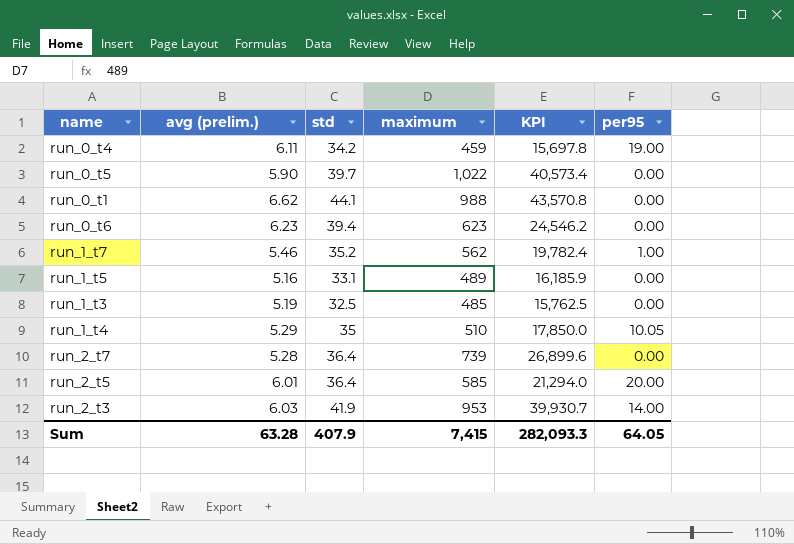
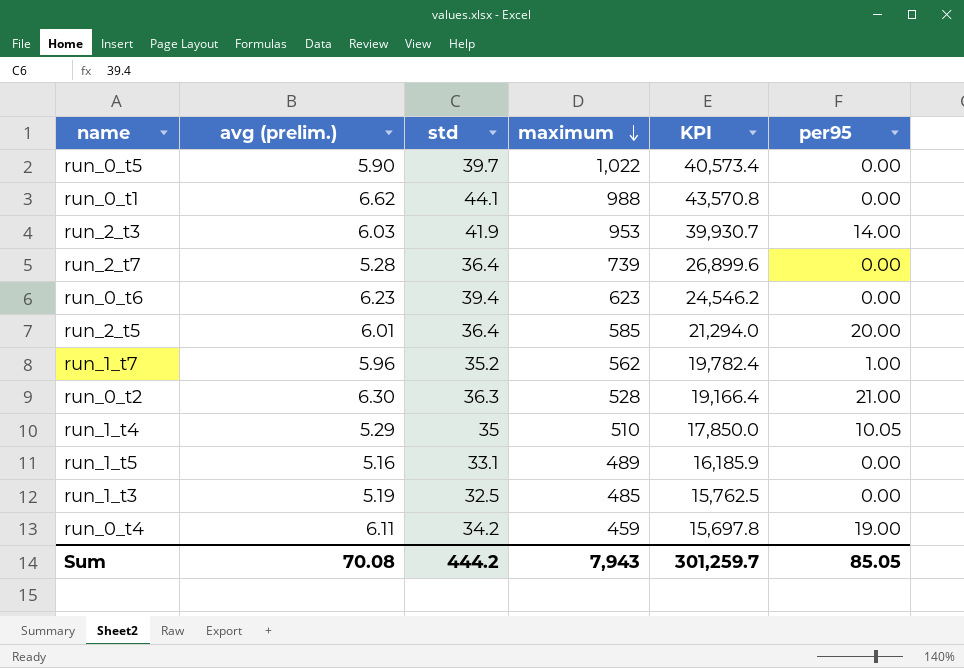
row order: none -> maximum descending
run_1_t7 | avg (prelim.): 5.46 -> 5.96
row run_0_t2: none -> 6.30 | 36.3 | 528 | 19,166.4 | 21.00
Sum | avg (prelim.): 63.28 -> 70.08
Sum | std: 407.9 -> 444.2
Sum | maximum: 7,415 -> 7,943
Sum | KPI: 282,093.3 -> 301,259.7
Sum | per95: 64.05 -> 85.05

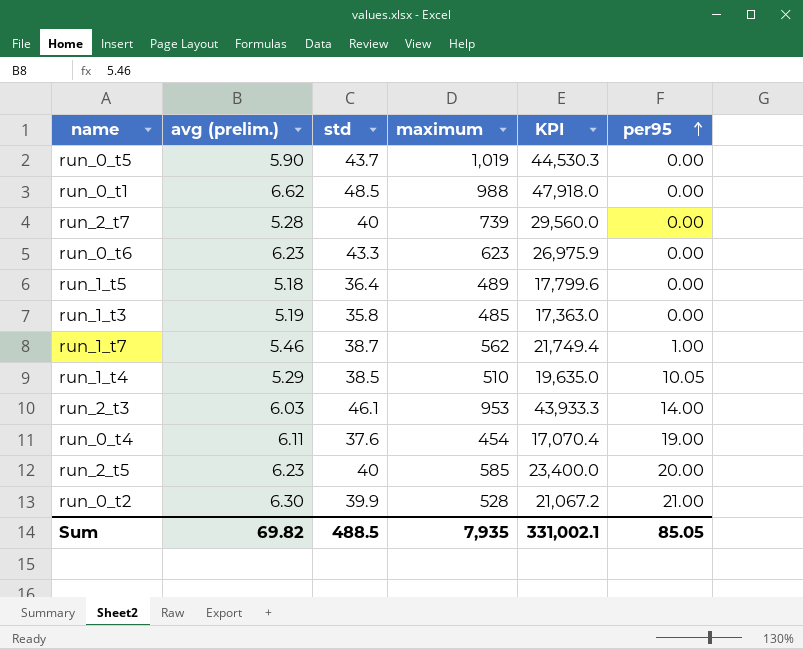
row order: maximum descending -> per95 ascending
run_0_t5 | std: 39.7 -> 43.7
run_0_t5 | maximum: 1,022 -> 1,019
run_0_t5 | KPI: 40,573.4 -> 44,530.3
run_0_t1 | std: 44.1 -> 48.5
run_0_t1 | KPI: 43,570.8 -> 47,918.0
run_2_t7 | std: 36.4 -> 40
run_2_t7 | KPI: 26,899.6 -> 29,560.0
run_0_t6 | std: 39.4 -> 43.3
run_0_t6 | KPI: 24,546.2 -> 26,975.9
run_1_t5 | avg (prelim.): 5.16 -> 5.18
run_1_t5 | std: 33.1 -> 36.4
run_1_t5 | KPI: 16,185.9 -> 17,799.6
run_1_t3 | std: 32.5 -> 35.8
run_1_t3 | KPI: 15,762.5 -> 17,363.0
run_1_t7 | avg (prelim.): 5.96 -> 5.46
run_1_t7 | std: 35.2 -> 38.7
run_1_t7 | KPI: 19,782.4 -> 21,749.4
run_1_t4 | std: 35 -> 38.5
run_1_t4 | KPI: 17,850.0 -> 19,635.0
run_2_t3 | std: 41.9 -> 46.1
run_2_t3 | KPI: 39,930.7 -> 43,933.3
run_0_t4 | std: 34.2 -> 37.6
run_0_t4 | maximum: 459 -> 454
run_0_t4 | KPI: 15,697.8 -> 17,070.4
run_2_t5 | avg (prelim.): 6.01 -> 6.23
run_2_t5 | std: 36.4 -> 40
run_2_t5 | KPI: 21,294.0 -> 23,400.0
run_0_t2 | std: 36.3 -> 39.9
run_0_t2 | KPI: 19,166.4 -> 21,067.2
Sum | avg (prelim.): 70.08 -> 69.82
Sum | std: 444.2 -> 488.5
Sum | maximum: 7,943 -> 7,935
Sum | KPI: 301,259.7 -> 331,002.1

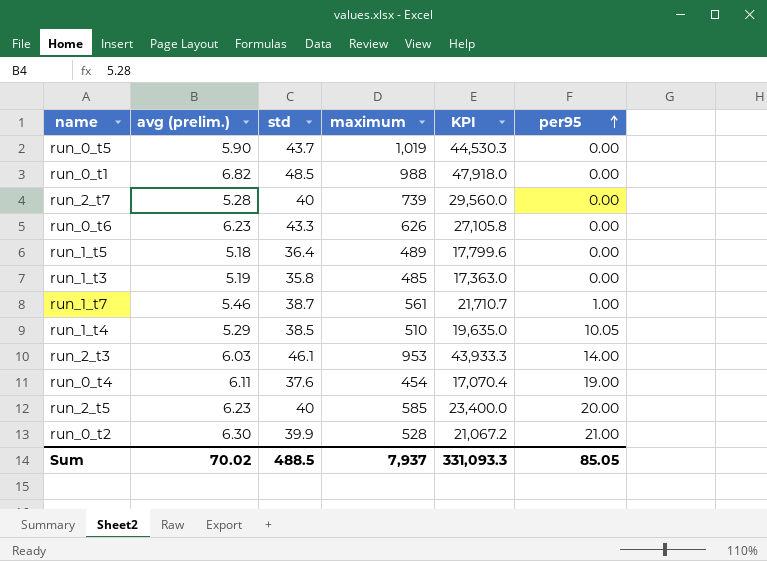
run_0_t1 | avg (prelim.): 6.62 -> 6.82
run_0_t6 | maximum: 623 -> 626
run_0_t6 | KPI: 26,975.9 -> 27,105.8
run_1_t7 | maximum: 562 -> 561
run_1_t7 | KPI: 21,749.4 -> 21,710.7
Sum | avg (prelim.): 69.82 -> 70.02
Sum | maximum: 7,935 -> 7,937
Sum | KPI: 331,002.1 -> 331,093.3

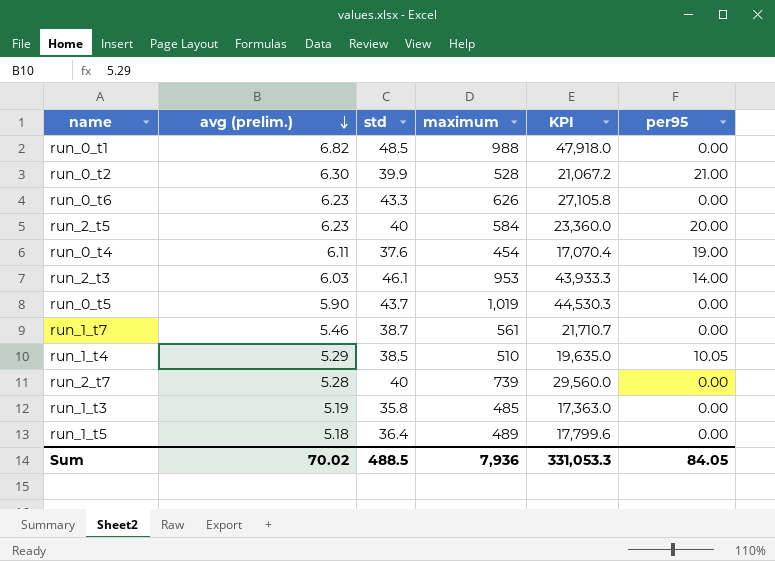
row order: per95 ascending -> avg (prelim.) descending
run_2_t5 | maximum: 585 -> 584
run_2_t5 | KPI: 23,400.0 -> 23,360.0
run_1_t7 | per95: 1.00 -> 0.00
Sum | maximum: 7,937 -> 7,936
Sum | KPI: 331,093.3 -> 331,053.3
Sum | per95: 85.05 -> 84.05

